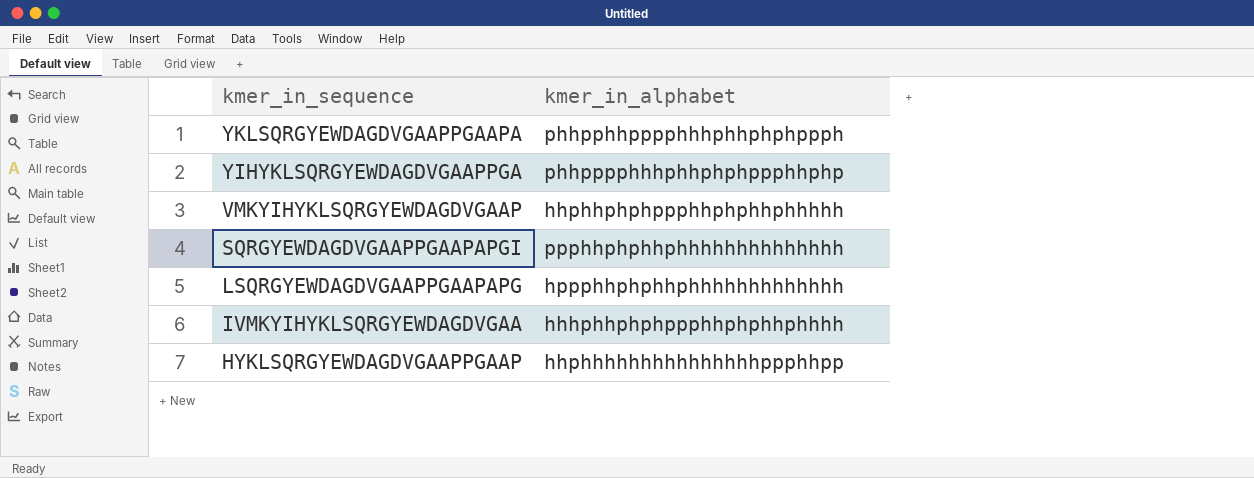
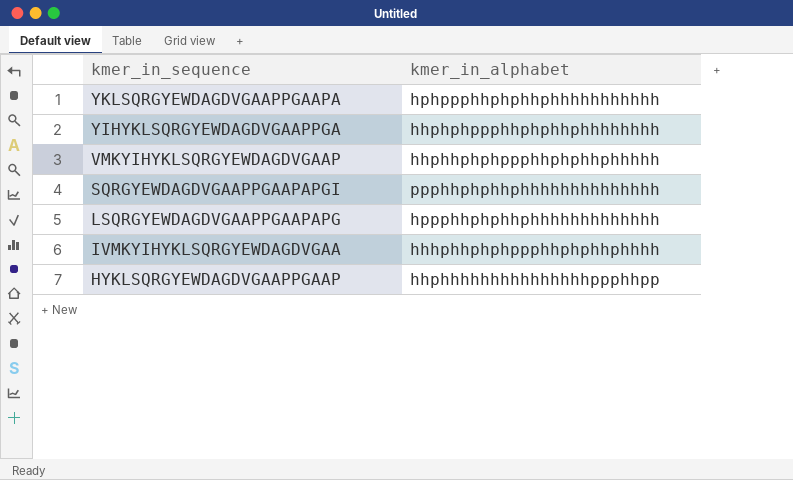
YKLSQRGYEWDAGDVGAAPPGAAPA | kmer_in_alphabet: phhpphhpppphhhphhphphppph -> hphppphhphphhphhhhhhhhhhh
YIHYKLSQRGYEWDAGDVGAAPPGA | kmer_in_alphabet: phhpppphhhphhphphppphhphp -> hhphphppphhphphhphhhhhhhh

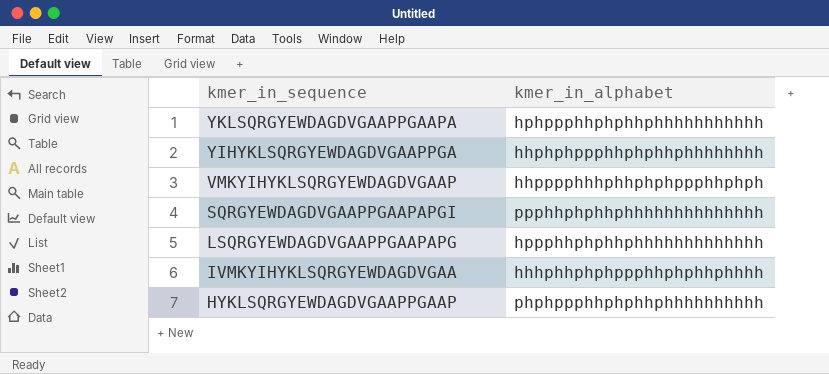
VMKYIHYKLSQRGYEWDAGDVGAAP | kmer_in_alphabet: hhphhphphppphhphphhphhhhh -> hhpppphhhphhphphppphhphph
HYKLSQRGYEWDAGDVGAAPPGAAP | kmer_in_alphabet: hhphhhhhhhhhhhhhhhppphhpp -> phphppphhphphhphhhhhhhhhh

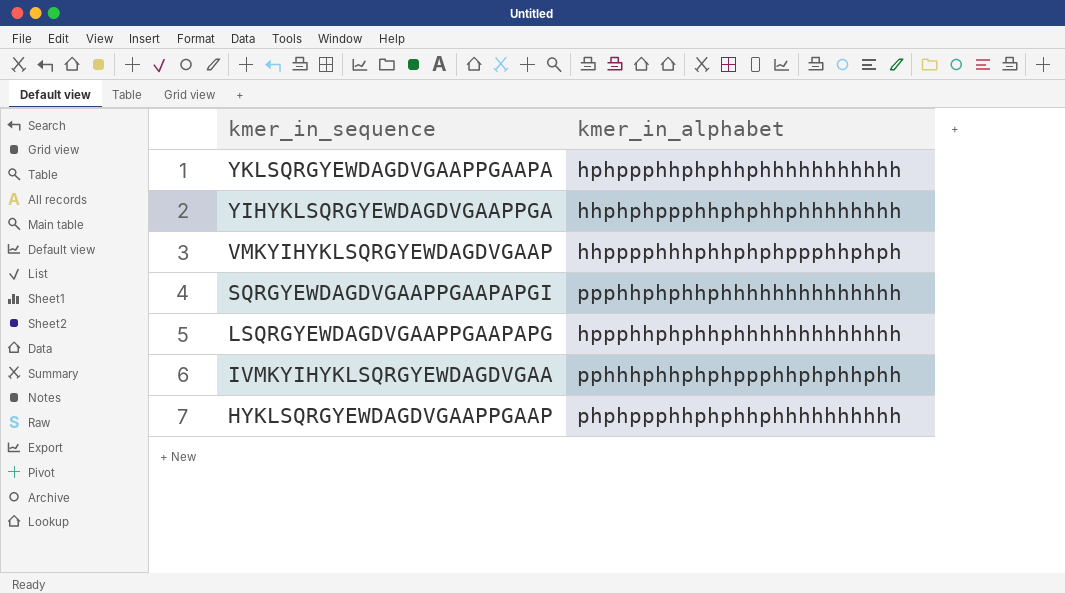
IVMKYIHYKLSQRGYEWDAGDVGAA | kmer_in_alphabet: hhhphhphphppphhphphhphhhh -> pphhhphhphphppphhphphhphh

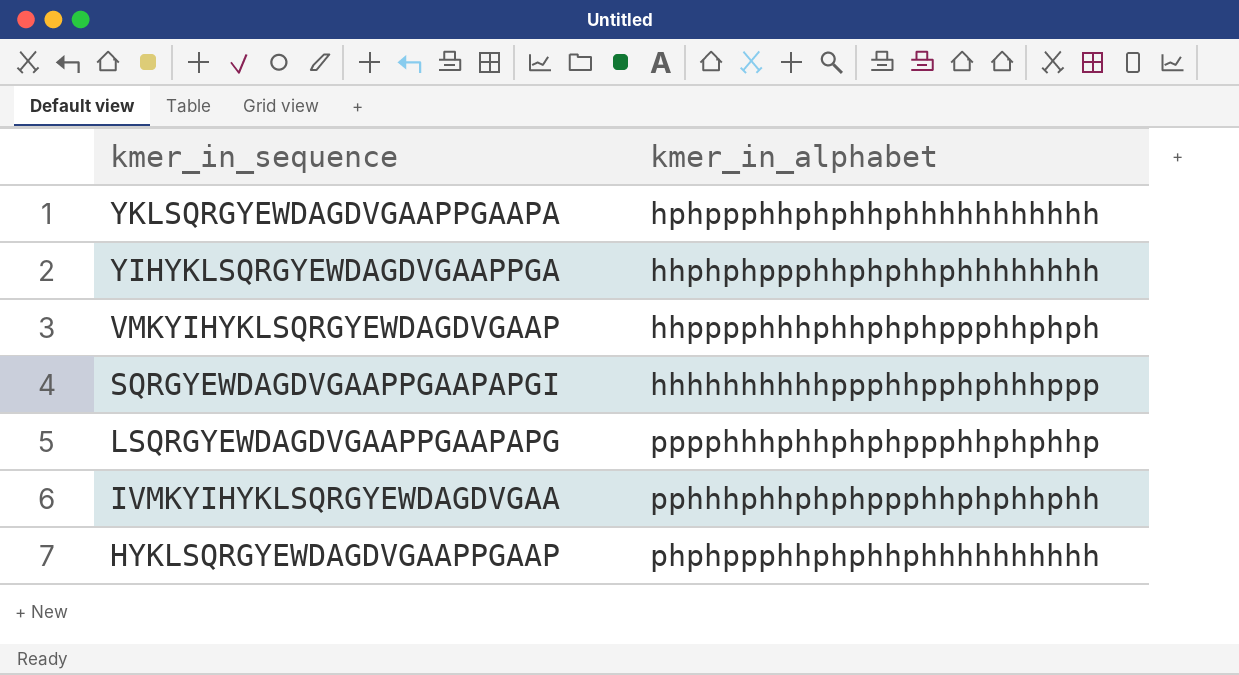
SQRGYEWDAGDVGAAPPGAAPAPGI | kmer_in_alphabet: ppphhphphhphhhhhhhhhhhhhh -> hhhhhhhhhhppphhpphphhhppp
LSQRGYEWDAGDVGAAPPGAAPAPG | kmer_in_alphabet: hppphhphphhphhhhhhhhhhhhh -> pppphhhphhphphppphhphphhp

